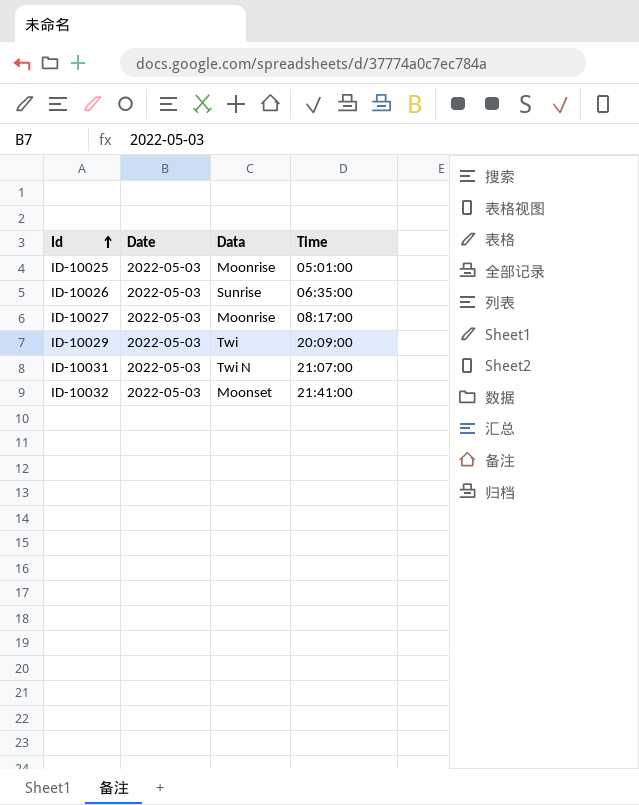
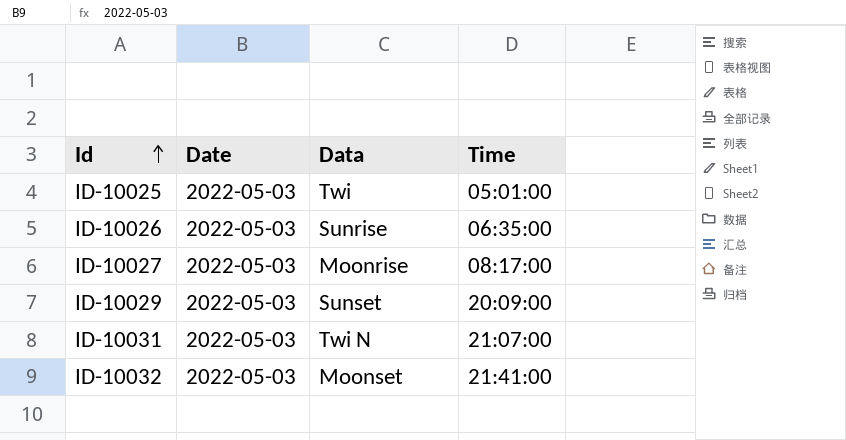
ID-10025 | Data: Moonrise -> Twi
ID-10029 | Data: Twi -> Sunset

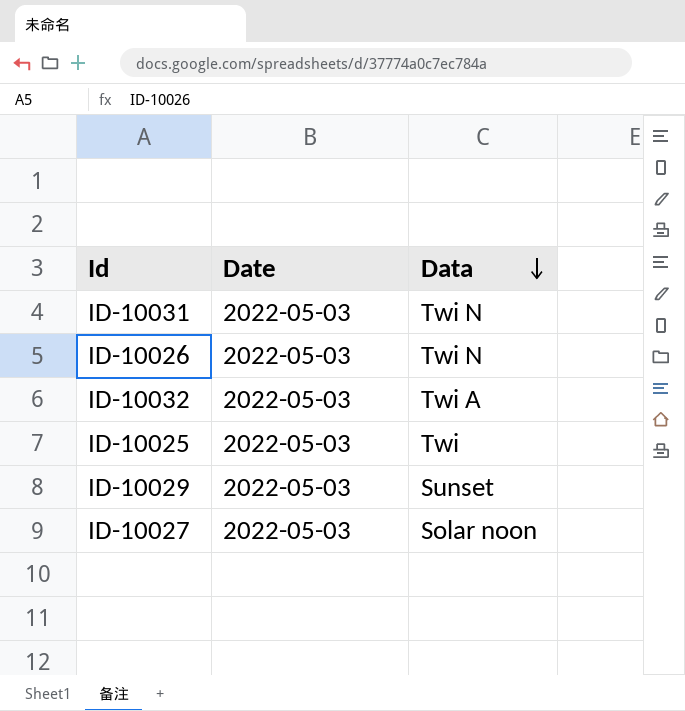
row order: Id ascending -> Data descending
column Time | position: 4 -> none
ID-10026 | Data: Sunrise -> Twi N
ID-10032 | Data: Moonset -> Twi A
ID-10027 | Data: Moonrise -> Solar noon

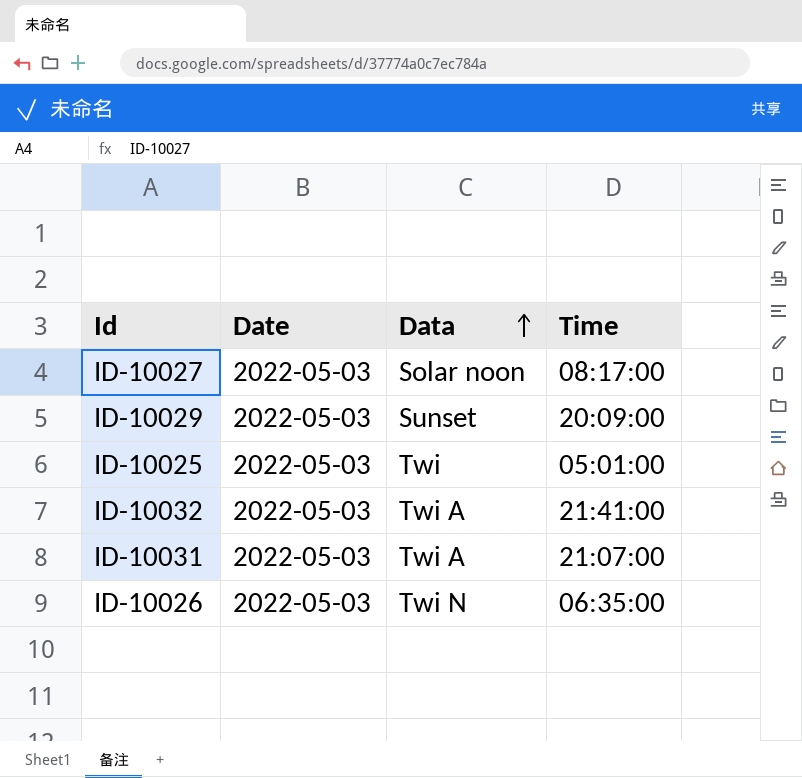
row order: Data descending -> Data ascending
column Time | position: none -> 4
ID-10031 | Data: Twi N -> Twi A

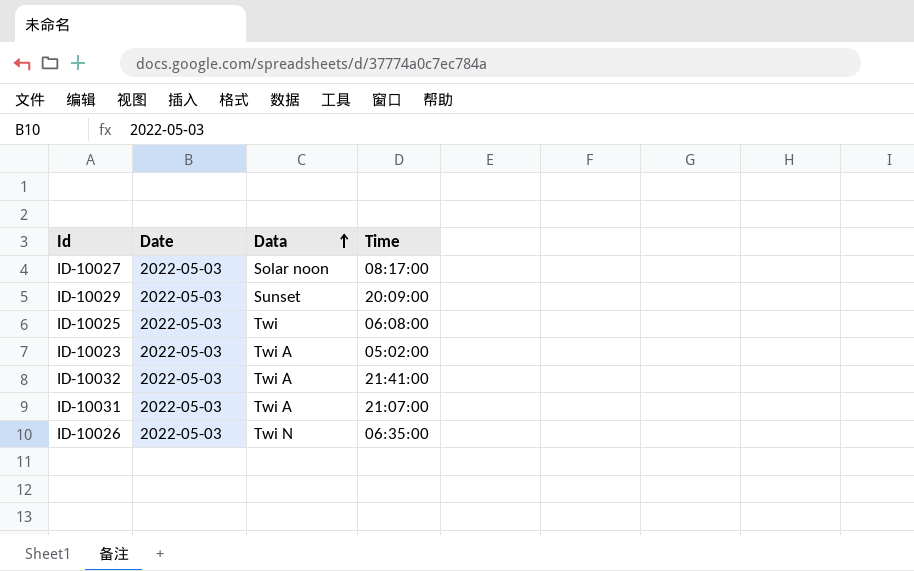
ID-10025 | Time: 05:01:00 -> 06:08:00
row ID-10023: none -> 2022-05-03 | Twi A | 05:02:00

